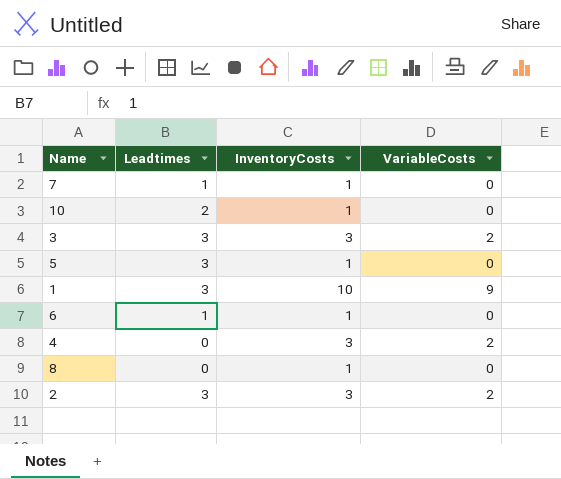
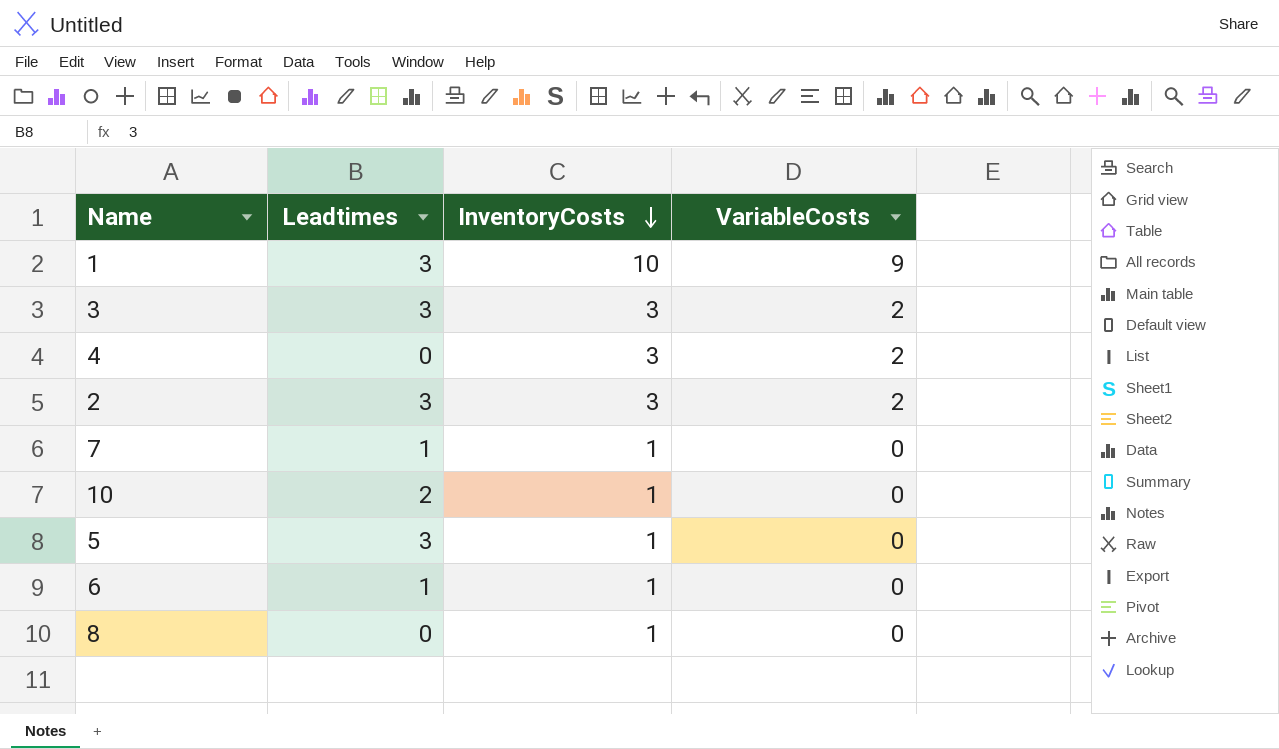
row order: none -> InventoryCosts descending

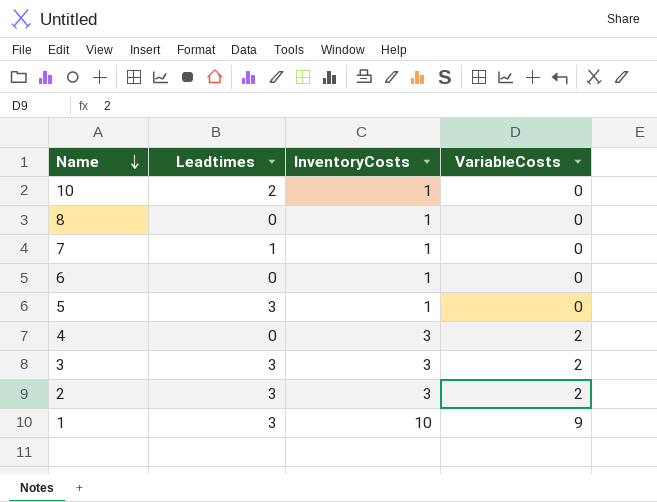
row order: InventoryCosts descending -> Name descending
6 | Leadtimes: 1 -> 0

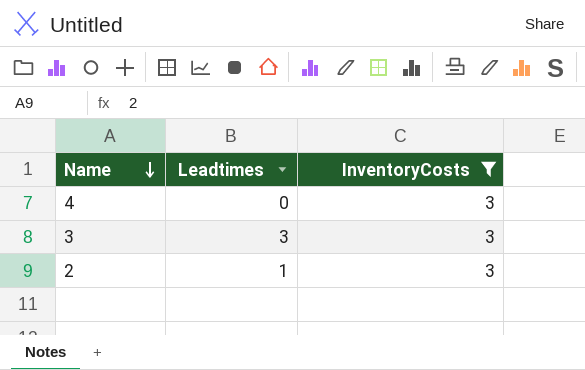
filter: none -> InventoryCosts = 3
column VariableCosts | position: 4 -> none
2 | Leadtimes: 3 -> 1

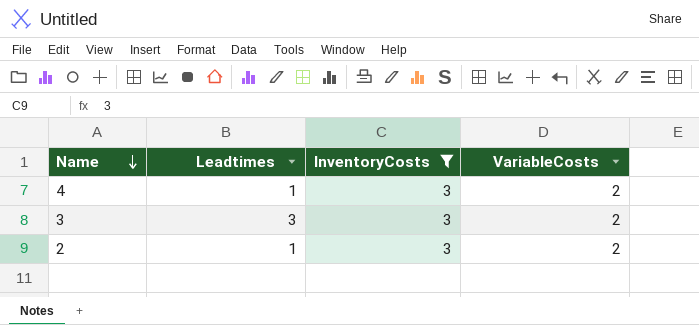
column VariableCosts | position: none -> 4
4 | Leadtimes: 0 -> 1

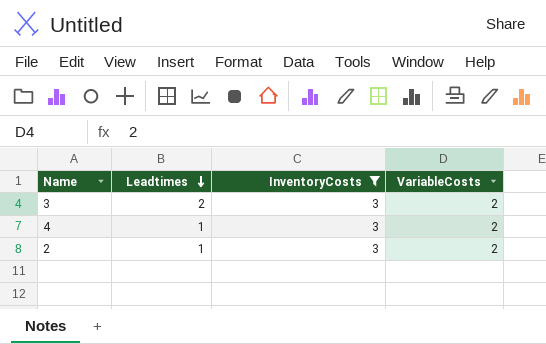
row order: Name descending -> Leadtimes descending
3 | Leadtimes: 3 -> 2

